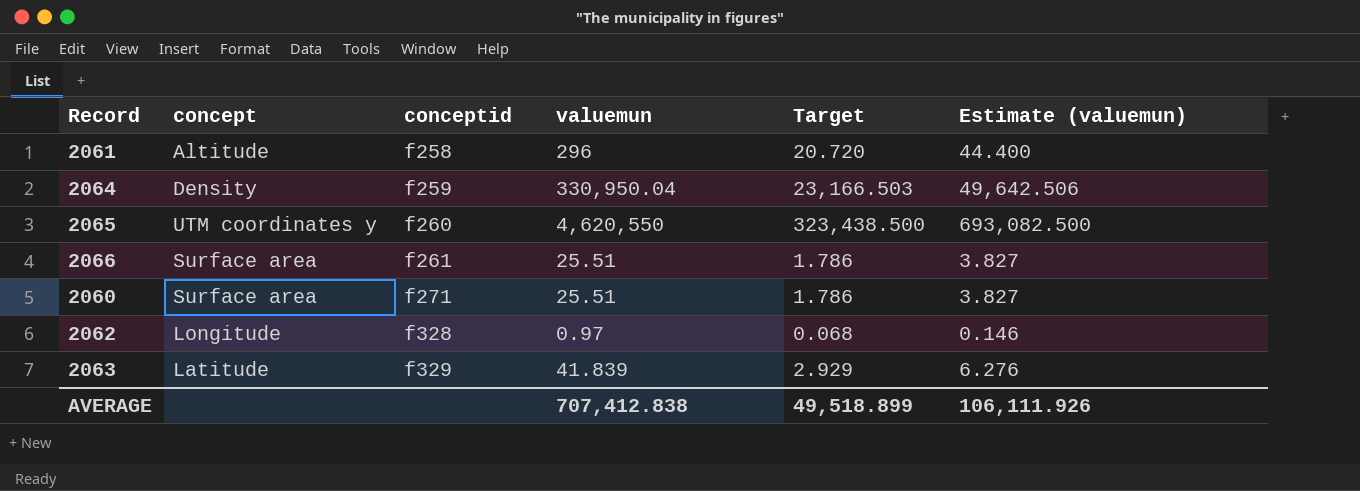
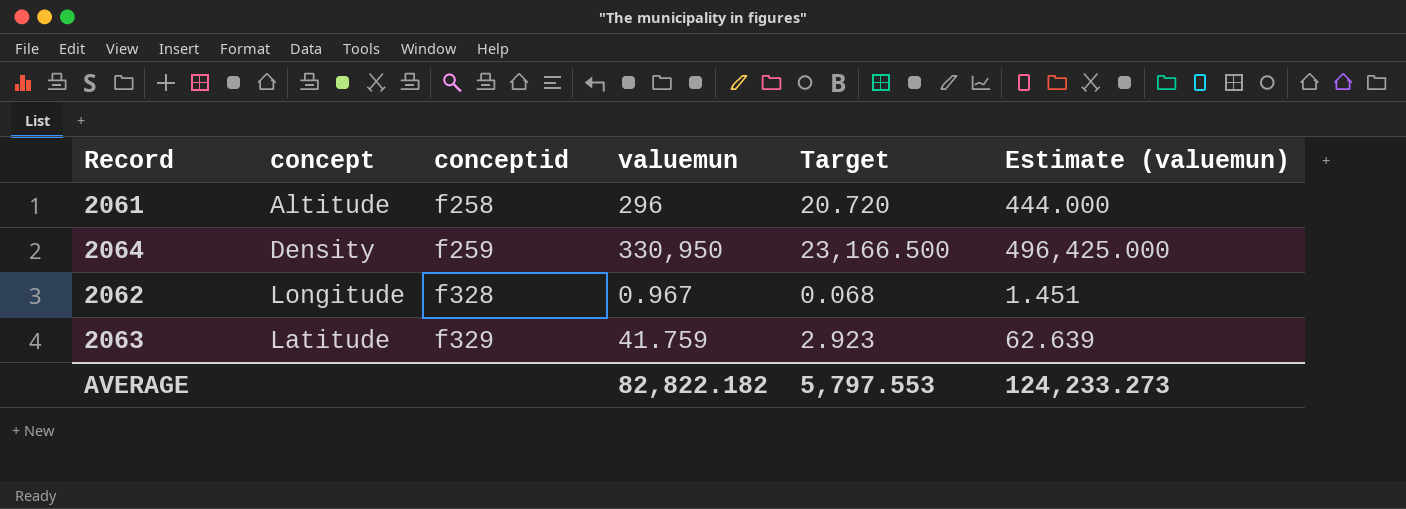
column Estimate (valuemun) | formula: [valuemun] * 0.15 -> [valuemun] * 1.5
row 2065: UTM coordinates y | f260 | 4,620,550 | 323,438.500 | 693,082.500 -> none
row 2066: Surface area | f261 | 25.51 | 1.786 | 3.827 -> none
row 2060: Surface area | f271 | 25.51 | 1.786 | 3.827 -> none
2064 | valuemun: 330,950.04 -> 330,950
2064 | Target: 23,166.503 -> 23,166.500
2062 | valuemun: 0.97 -> 0.967
2063 | valuemun: 41.839 -> 41.759
2063 | Target: 2.929 -> 2.923
AVERAGE | valuemun: 707,412.838 -> 82,822.182
AVERAGE | Target: 49,518.899 -> 5,797.553
AVERAGE | Estimate (valuemun): 106,111.926 -> 124,233.273

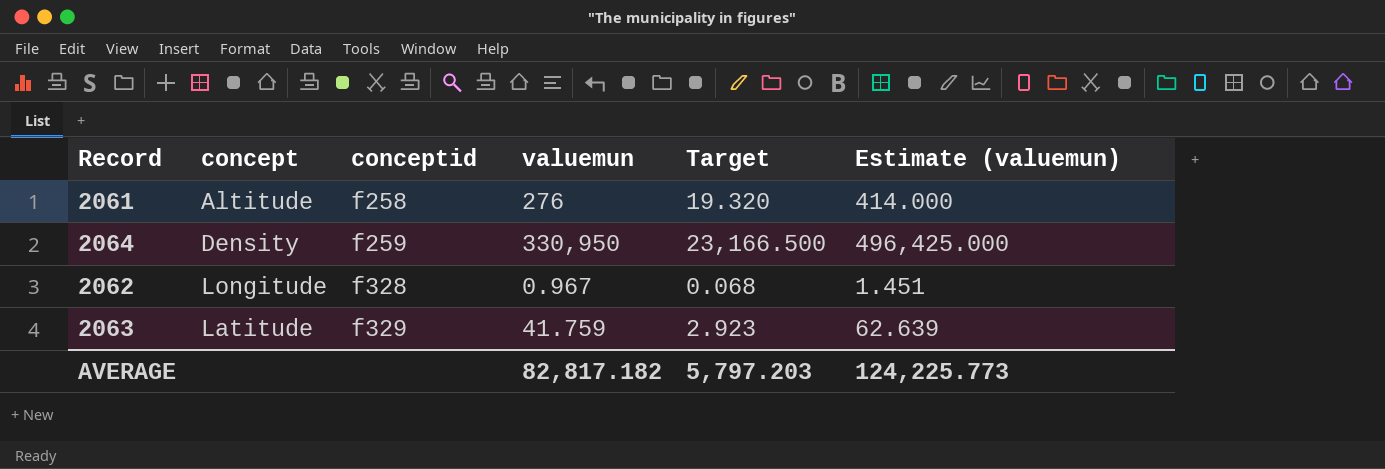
2061 | valuemun: 296 -> 276
2061 | Target: 20.720 -> 19.320
2061 | Estimate (valuemun): 444.000 -> 414.000
AVERAGE | valuemun: 82,822.182 -> 82,817.182
AVERAGE | Target: 5,797.553 -> 5,797.203
AVERAGE | Estimate (valuemun): 124,233.273 -> 124,225.773

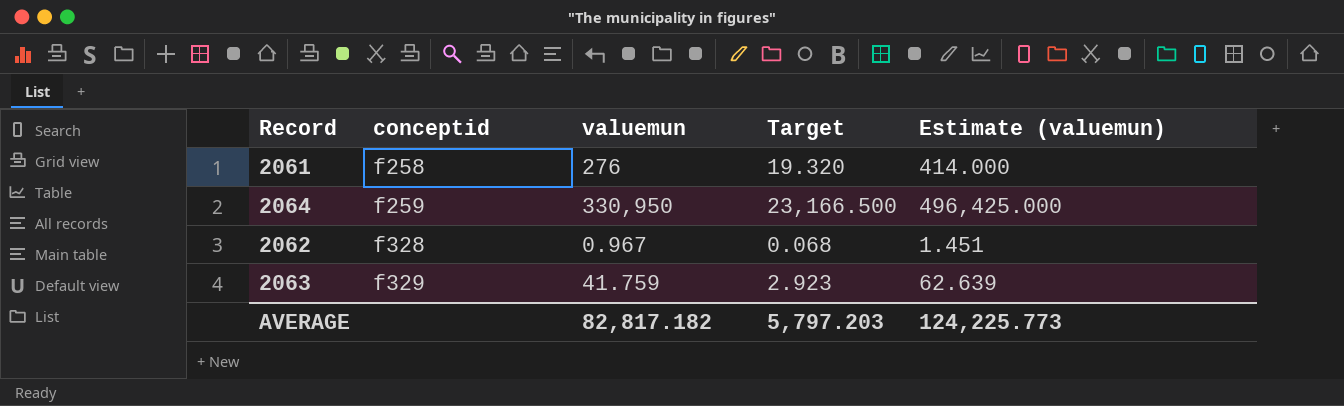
column concept | position: 2 -> none

